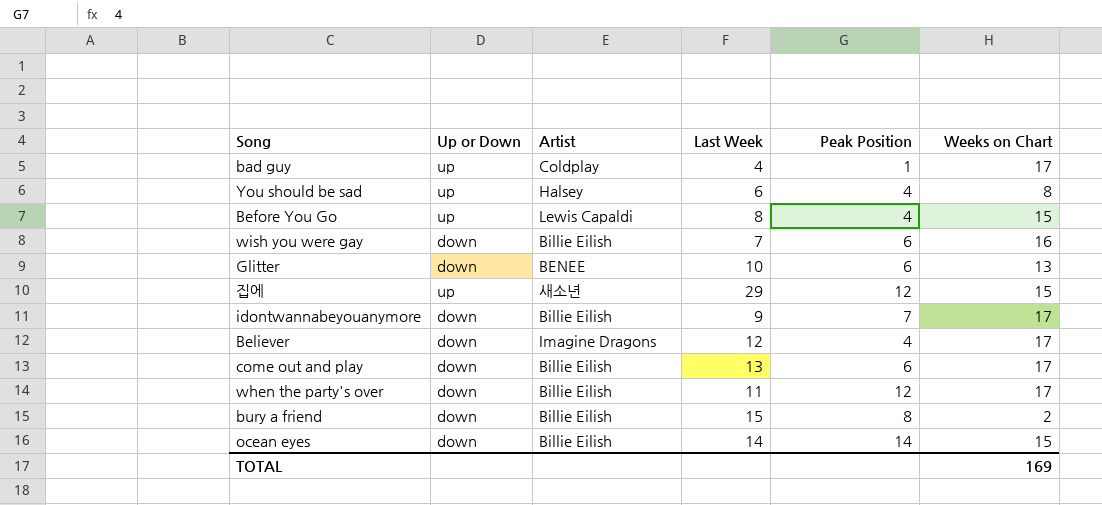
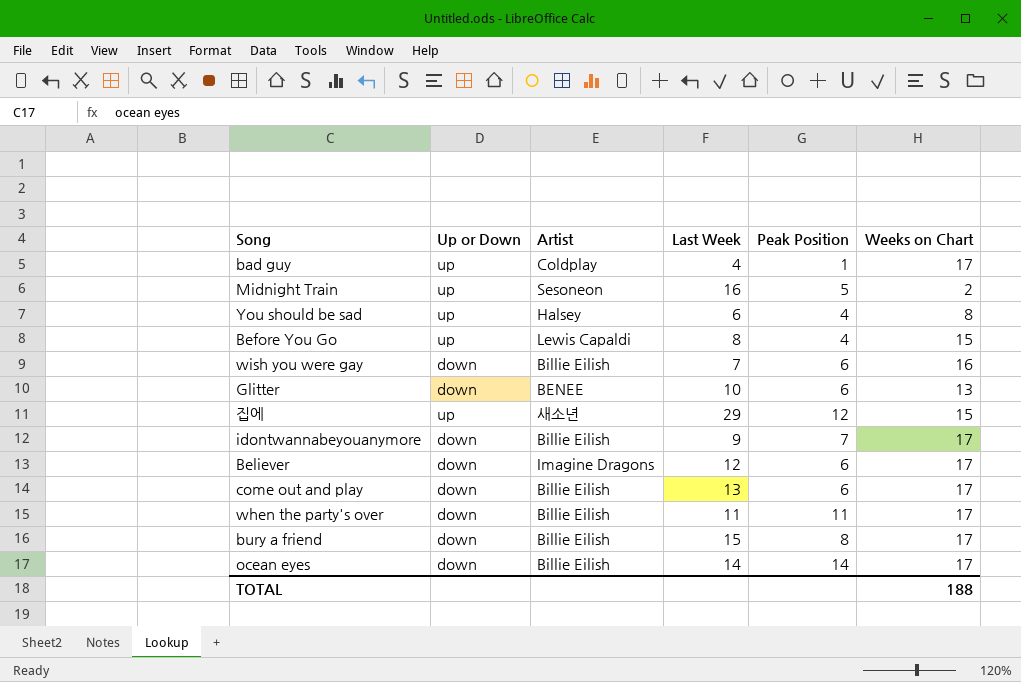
row Midnight Train: none -> up | Sesoneon | 16 | 5 | 2
Believer | Peak Position: 4 -> 6
when the party's over | Peak Position: 12 -> 11
bury a friend | Weeks on Chart: 2 -> 17
ocean eyes | Weeks on Chart: 15 -> 17
TOTAL | Weeks on Chart: 169 -> 188

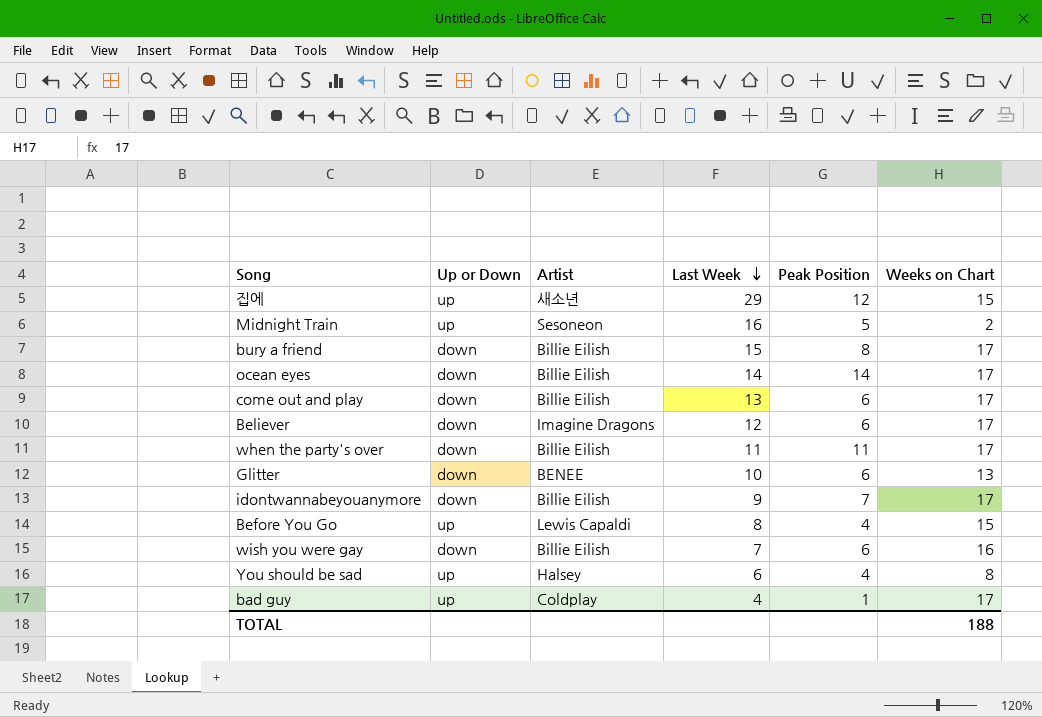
row order: none -> Last Week descending

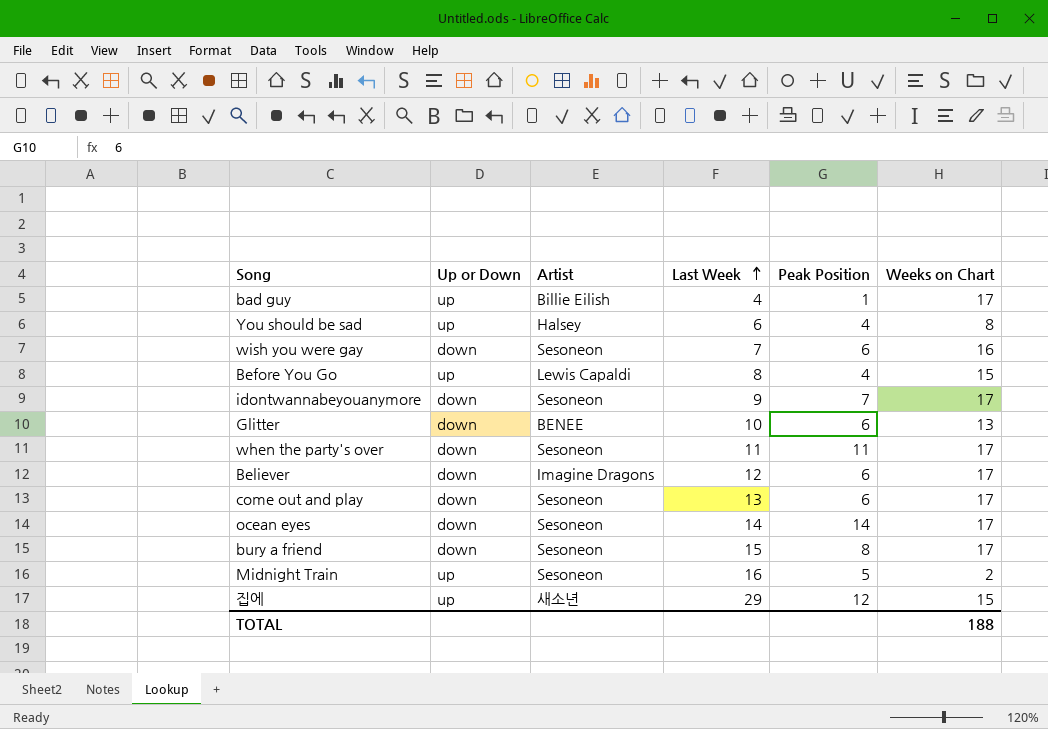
row order: Last Week descending -> Last Week ascending
bad guy | Artist: Coldplay -> Billie Eilish
wish you were gay | Artist: Billie Eilish -> Sesoneon
idontwannabeyouanymore | Artist: Billie Eilish -> Sesoneon
when the party's over | Artist: Billie Eilish -> Sesoneon
come out and play | Artist: Billie Eilish -> Sesoneon
ocean eyes | Artist: Billie Eilish -> Sesoneon
bury a friend | Artist: Billie Eilish -> Sesoneon

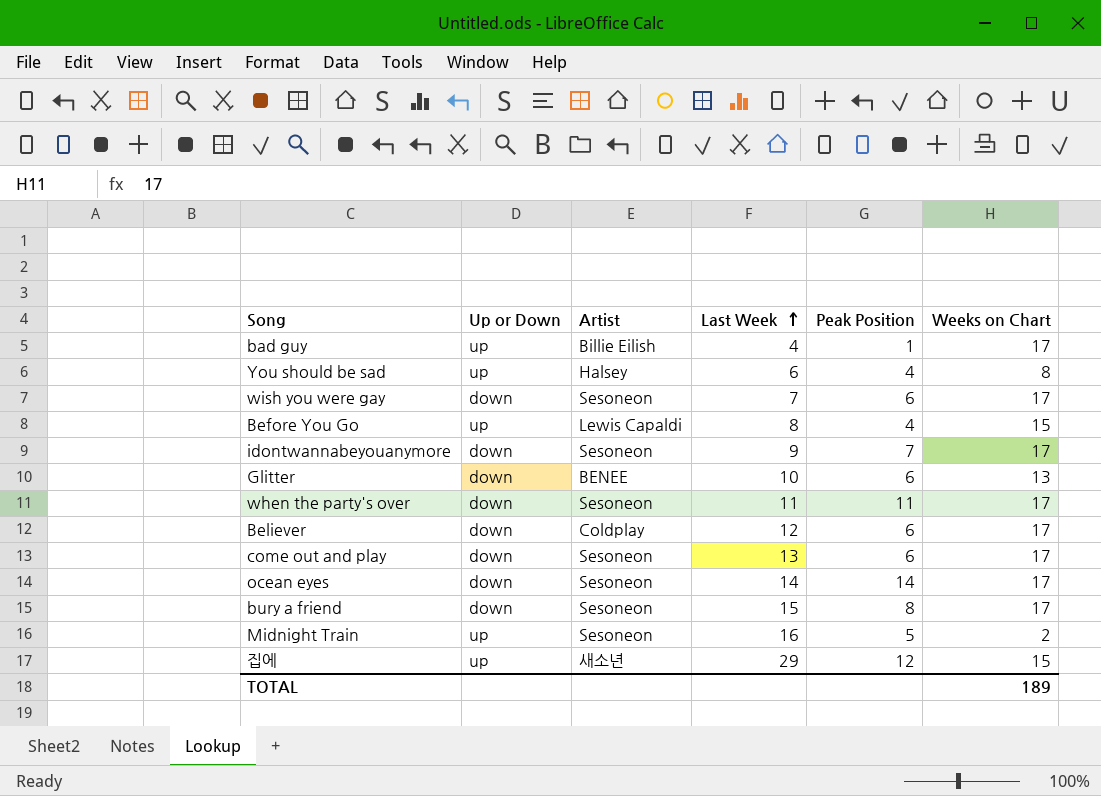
wish you were gay | Weeks on Chart: 16 -> 17
Believer | Artist: Imagine Dragons -> Coldplay
TOTAL | Weeks on Chart: 188 -> 189

